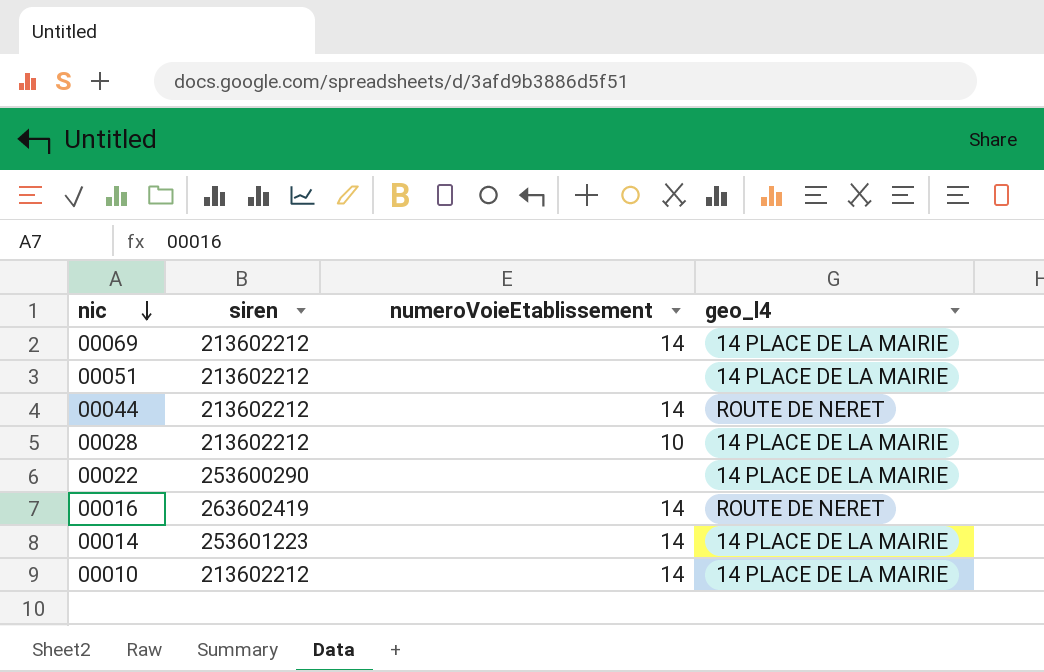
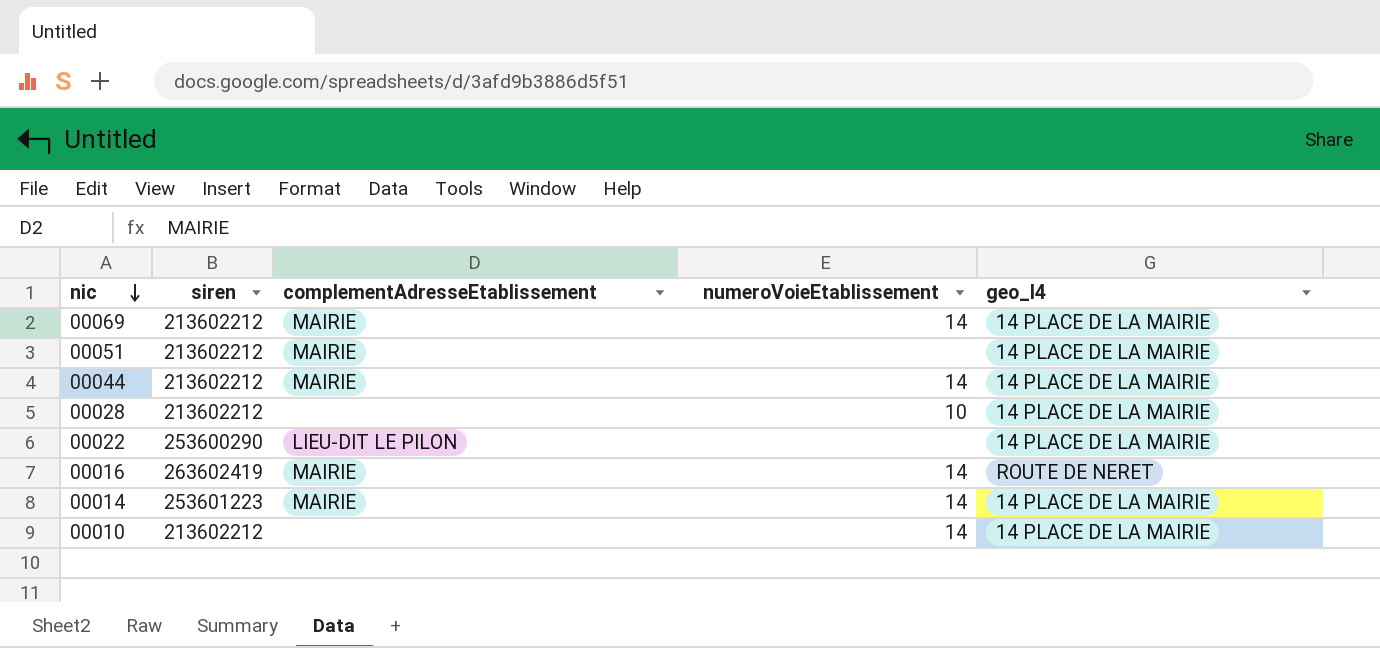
column complementAdresseEtablissement | position: none -> 3
00044 | geo_l4: ROUTE DE NERET -> 14 PLACE DE LA MAIRIE

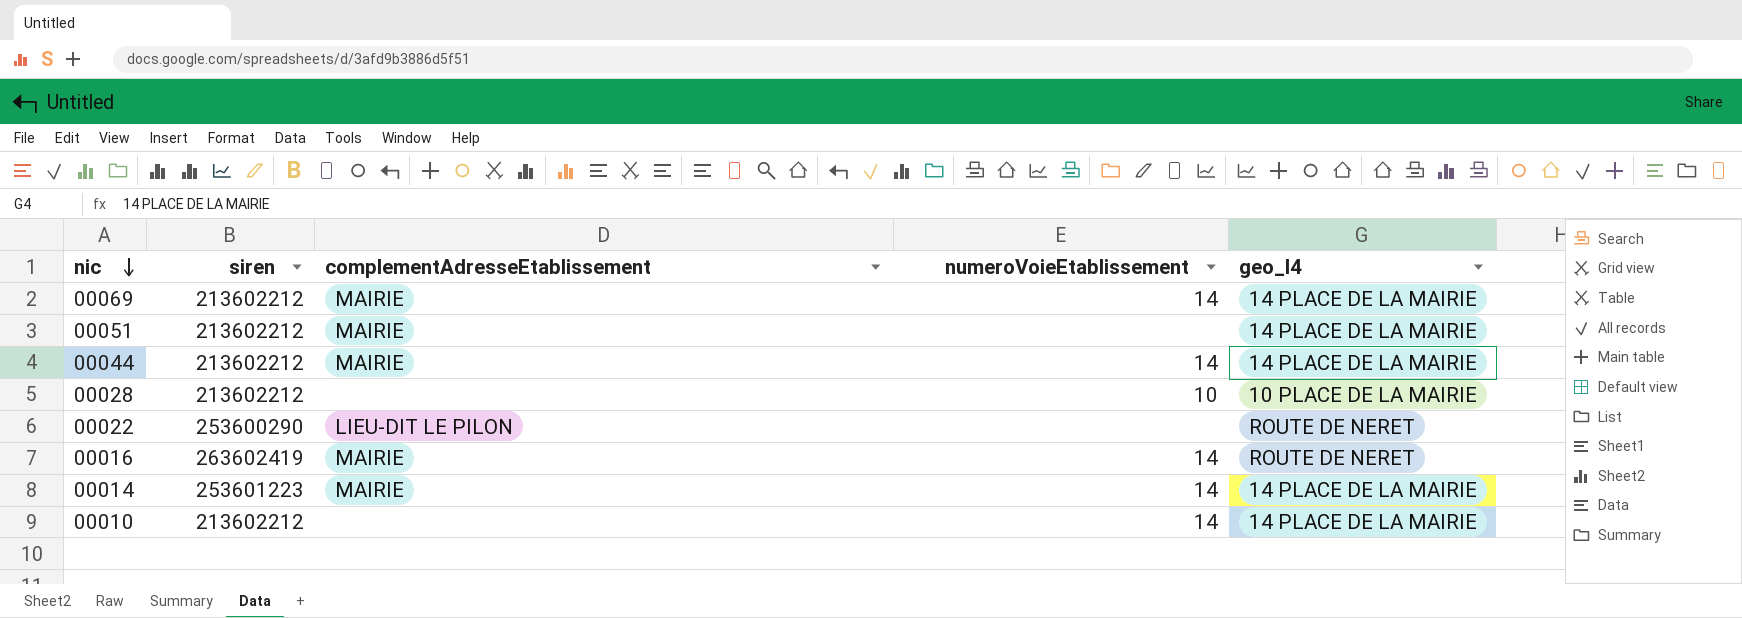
00028 | geo_l4: 14 PLACE DE LA MAIRIE -> 10 PLACE DE LA MAIRIE
00022 | geo_l4: 14 PLACE DE LA MAIRIE -> ROUTE DE NERET

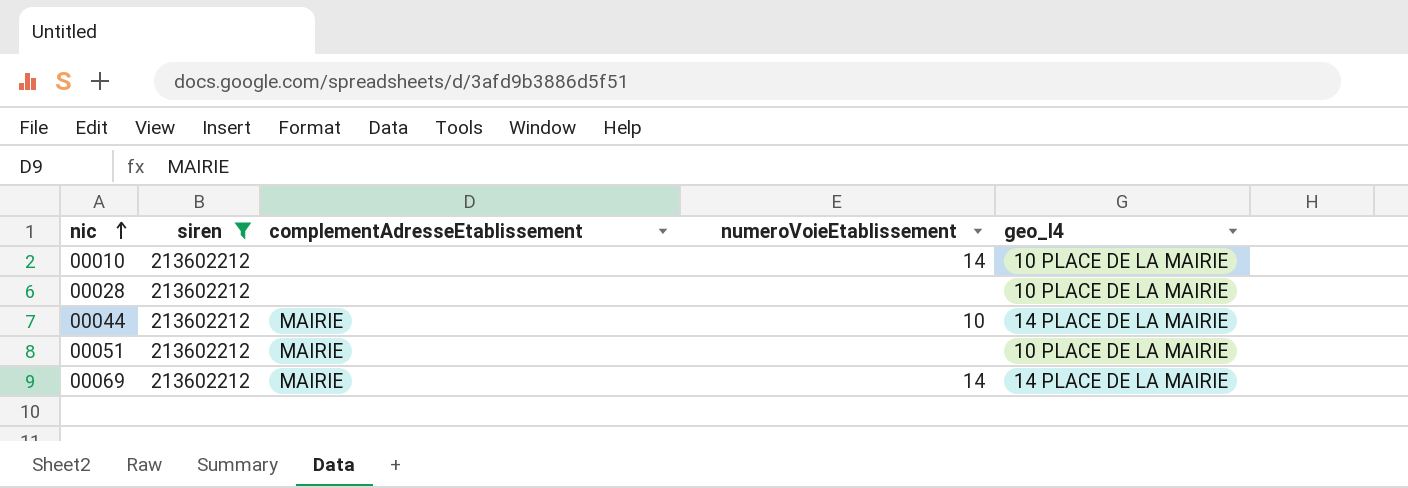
filter: none -> siren = 213602212
row order: nic descending -> nic ascending
00010 | geo_l4: 14 PLACE DE LA MAIRIE -> 10 PLACE DE LA MAIRIE
00028 | numeroVoieEtablissement: 10 -> none
00044 | numeroVoieEtablissement: 14 -> 10
00051 | geo_l4: 14 PLACE DE LA MAIRIE -> 10 PLACE DE LA MAIRIE

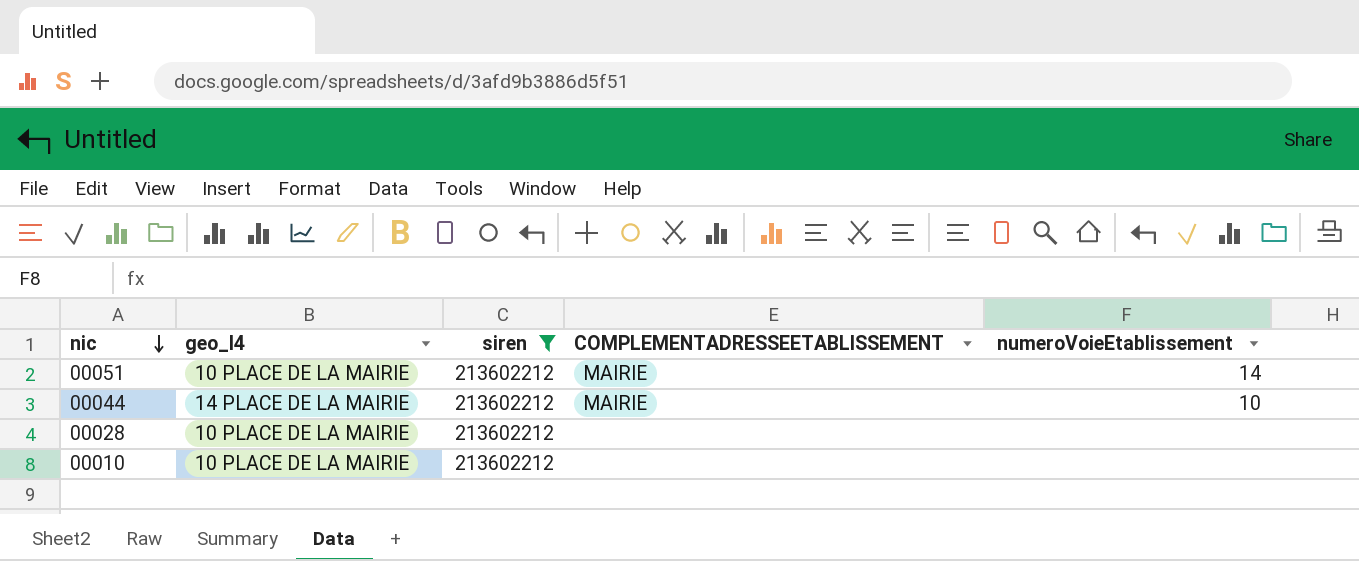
row order: nic ascending -> nic descending
column geo_l4 | position: 5 -> 2
column name: complementAdresseEtablissement -> COMPLEMENTADRESSEETABLISSEMENT
row 00069: 213602212 | MAIRIE | 14 | 14 PLACE DE LA MAIRIE -> none
00051 | numeroVoieEtablissement: none -> 14
00010 | numeroVoieEtablissement: 14 -> none

